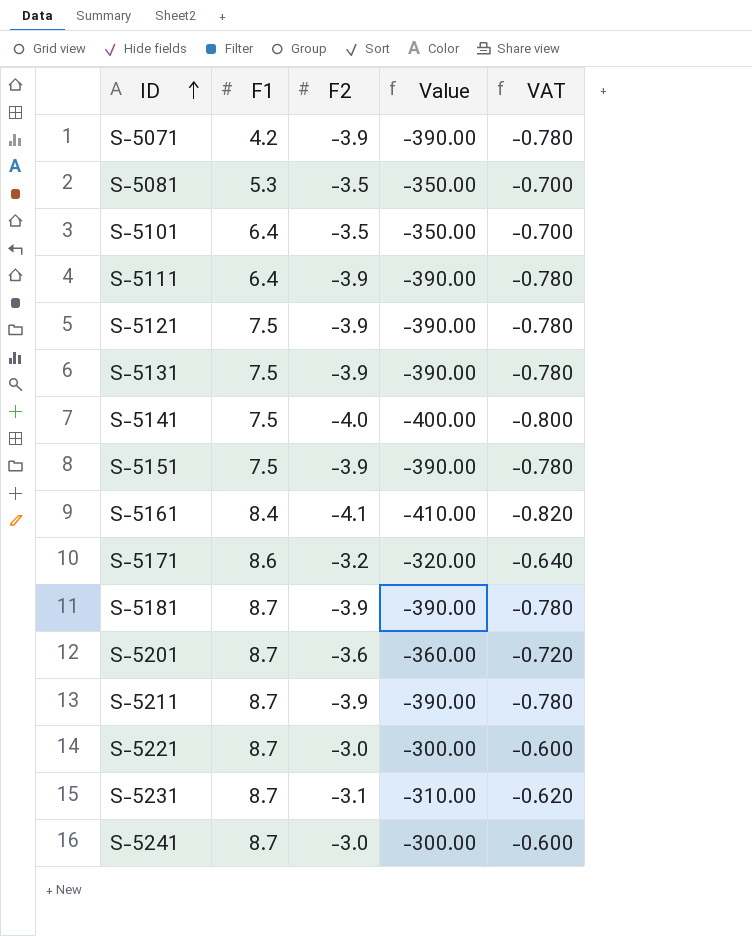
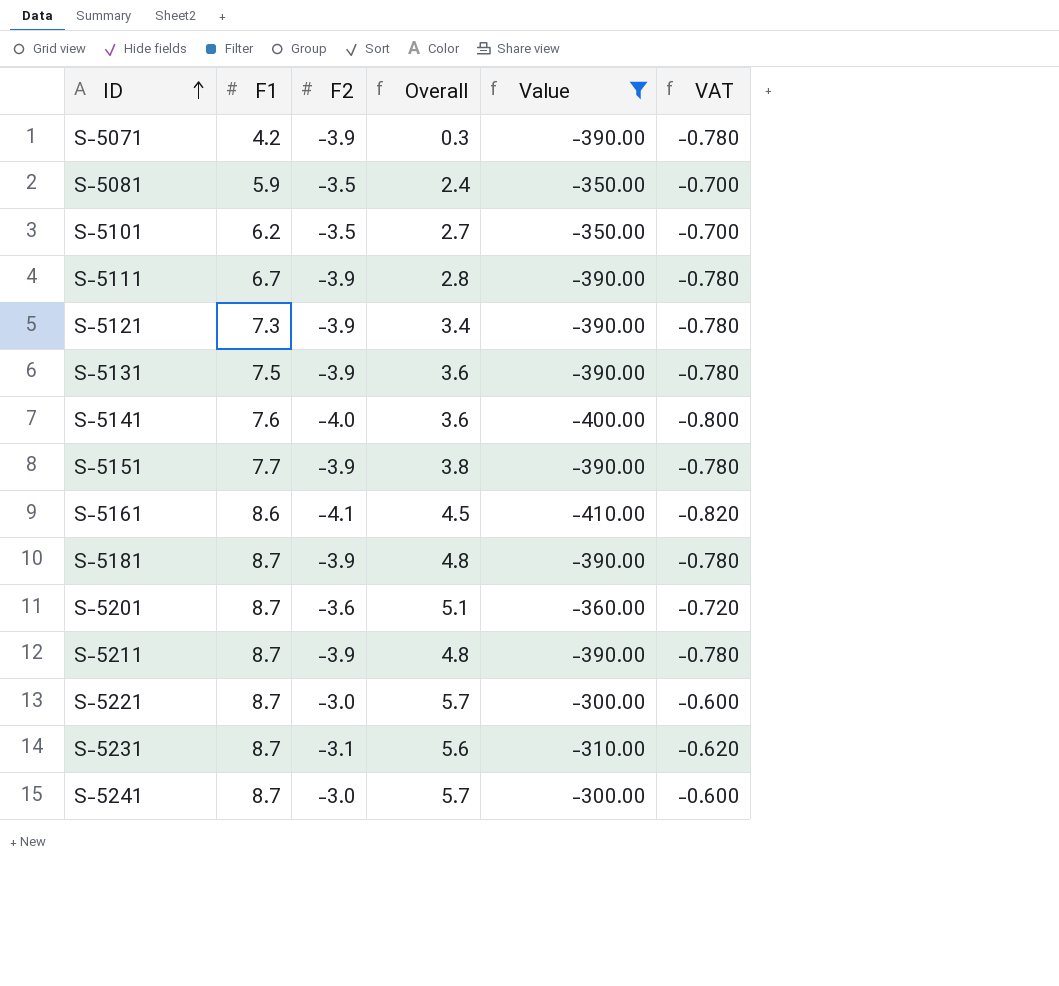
filter: none -> Value != -320.00
column Overall | formula: none -> [F1] + [F2]
S-5081 | F1: 5.3 -> 5.9
S-5101 | F1: 6.4 -> 6.2
S-5111 | F1: 6.4 -> 6.7
S-5121 | F1: 7.5 -> 7.3
S-5141 | F1: 7.5 -> 7.6
S-5151 | F1: 7.5 -> 7.7
S-5161 | F1: 8.4 -> 8.6

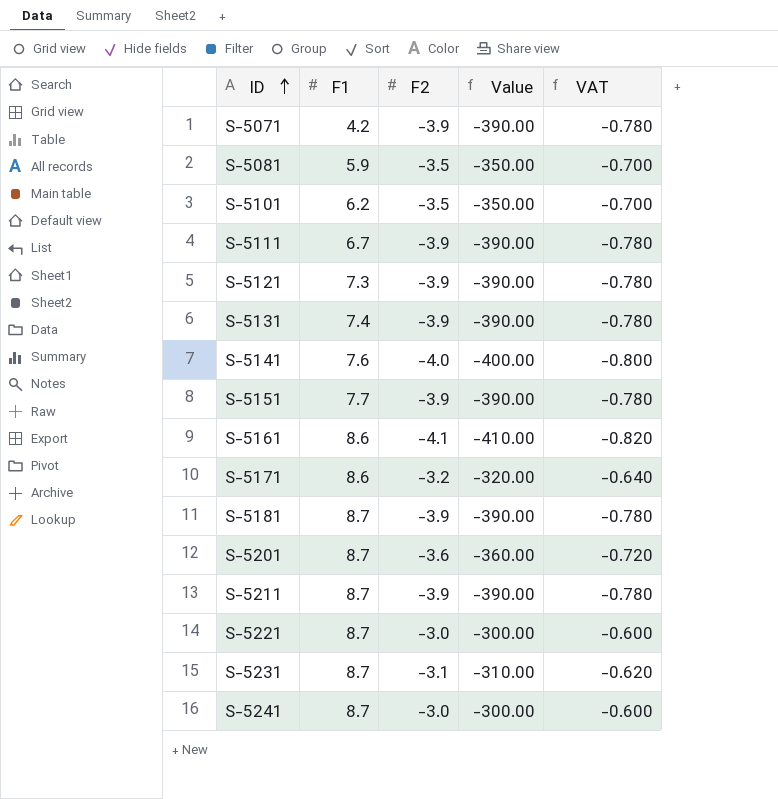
filter: Value != -320.00 -> none
column Overall | formula: [F1] + [F2] -> none
S-5131 | F1: 7.5 -> 7.4

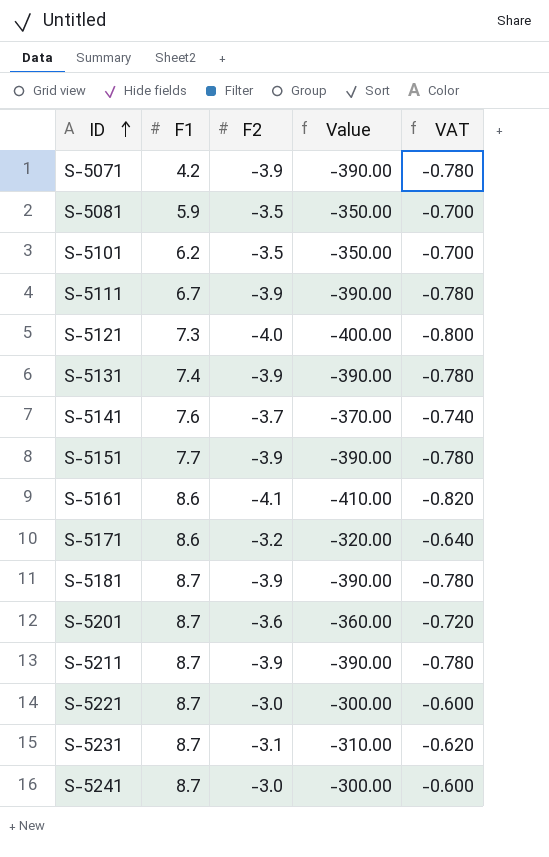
S-5121 | F2: -3.9 -> -4.0
S-5121 | Value: -390.00 -> -400.00
S-5121 | VAT: -0.780 -> -0.800
S-5141 | F2: -4.0 -> -3.7
S-5141 | Value: -400.00 -> -370.00
S-5141 | VAT: -0.800 -> -0.740

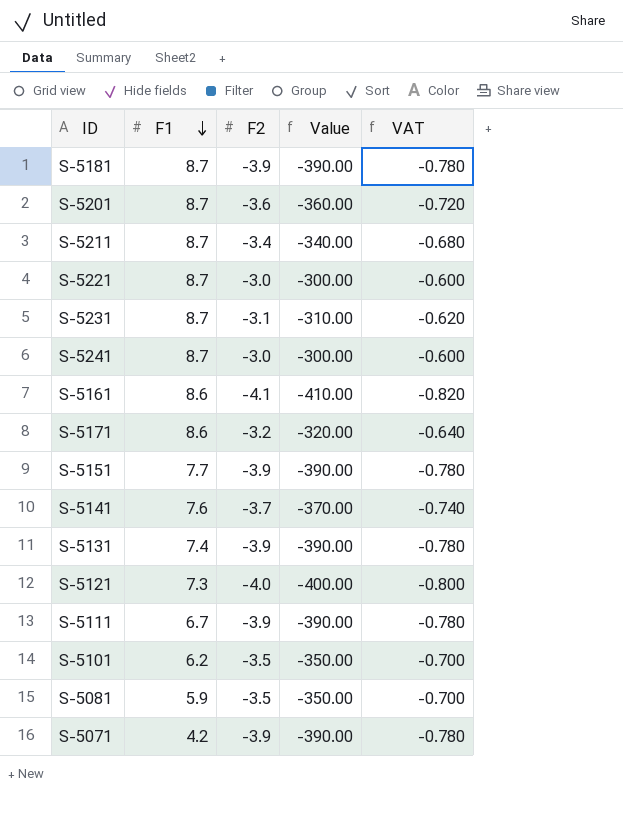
row order: ID ascending -> F1 descending
S-5211 | F2: -3.9 -> -3.4
S-5211 | Value: -390.00 -> -340.00
S-5211 | VAT: -0.780 -> -0.680

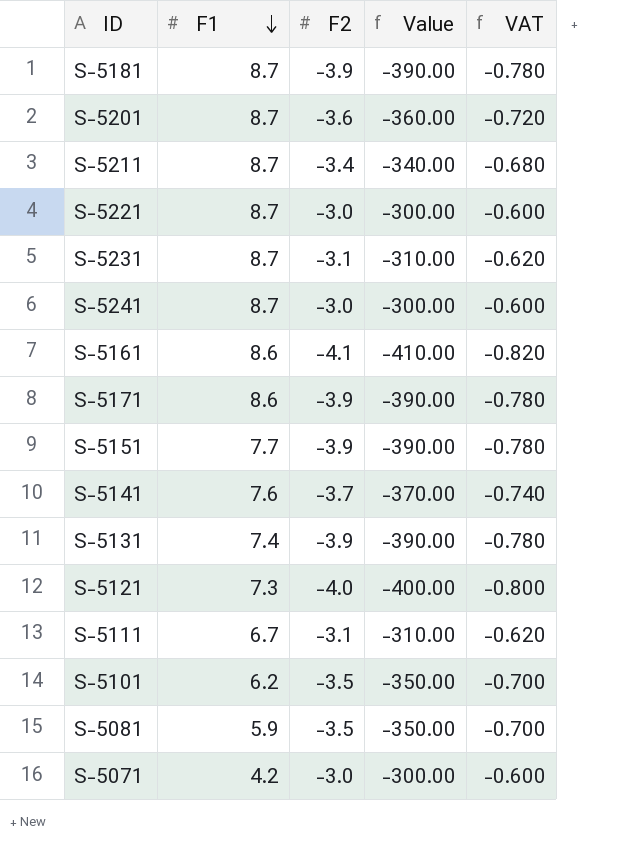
S-5171 | F2: -3.2 -> -3.9
S-5171 | Value: -320.00 -> -390.00
S-5171 | VAT: -0.640 -> -0.780
S-5111 | F2: -3.9 -> -3.1
S-5111 | Value: -390.00 -> -310.00
S-5111 | VAT: -0.780 -> -0.620
S-5071 | F2: -3.9 -> -3.0
S-5071 | Value: -390.00 -> -300.00
S-5071 | VAT: -0.780 -> -0.600

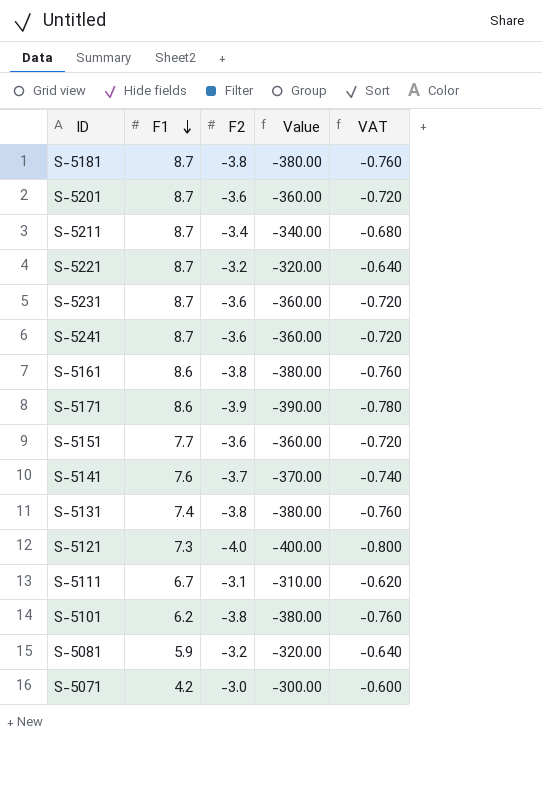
S-5181 | F2: -3.9 -> -3.8
S-5181 | Value: -390.00 -> -380.00
S-5181 | VAT: -0.780 -> -0.760
S-5221 | F2: -3.0 -> -3.2
S-5221 | Value: -300.00 -> -320.00
S-5221 | VAT: -0.600 -> -0.640
S-5231 | F2: -3.1 -> -3.6
S-5231 | Value: -310.00 -> -360.00
S-5231 | VAT: -0.620 -> -0.720
S-5241 | F2: -3.0 -> -3.6
S-5241 | Value: -300.00 -> -360.00
S-5241 | VAT: -0.600 -> -0.720
S-5161 | F2: -4.1 -> -3.8
S-5161 | Value: -410.00 -> -380.00
S-5161 | VAT: -0.820 -> -0.760
S-5151 | F2: -3.9 -> -3.6
S-5151 | Value: -390.00 -> -360.00
S-5151 | VAT: -0.780 -> -0.720
S-5131 | F2: -3.9 -> -3.8
S-5131 | Value: -390.00 -> -380.00
S-5131 | VAT: -0.780 -> -0.760
S-5101 | F2: -3.5 -> -3.8
S-5101 | Value: -350.00 -> -380.00
S-5101 | VAT: -0.700 -> -0.760
S-5081 | F2: -3.5 -> -3.2
S-5081 | Value: -350.00 -> -320.00
S-5081 | VAT: -0.700 -> -0.640

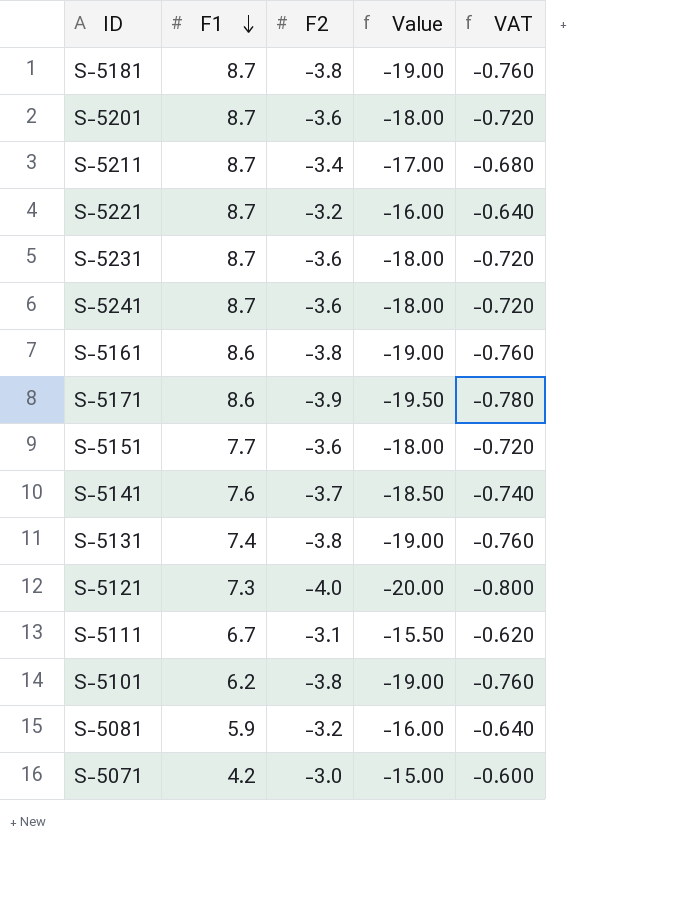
column Value | formula: [F2] * 100 -> [F2] * 5

